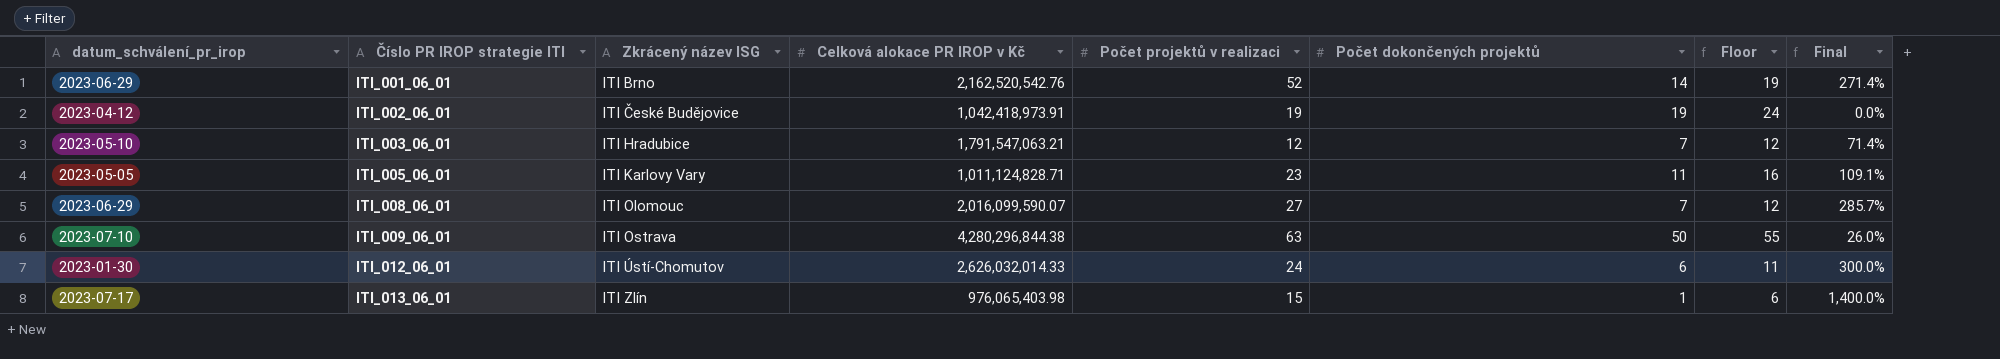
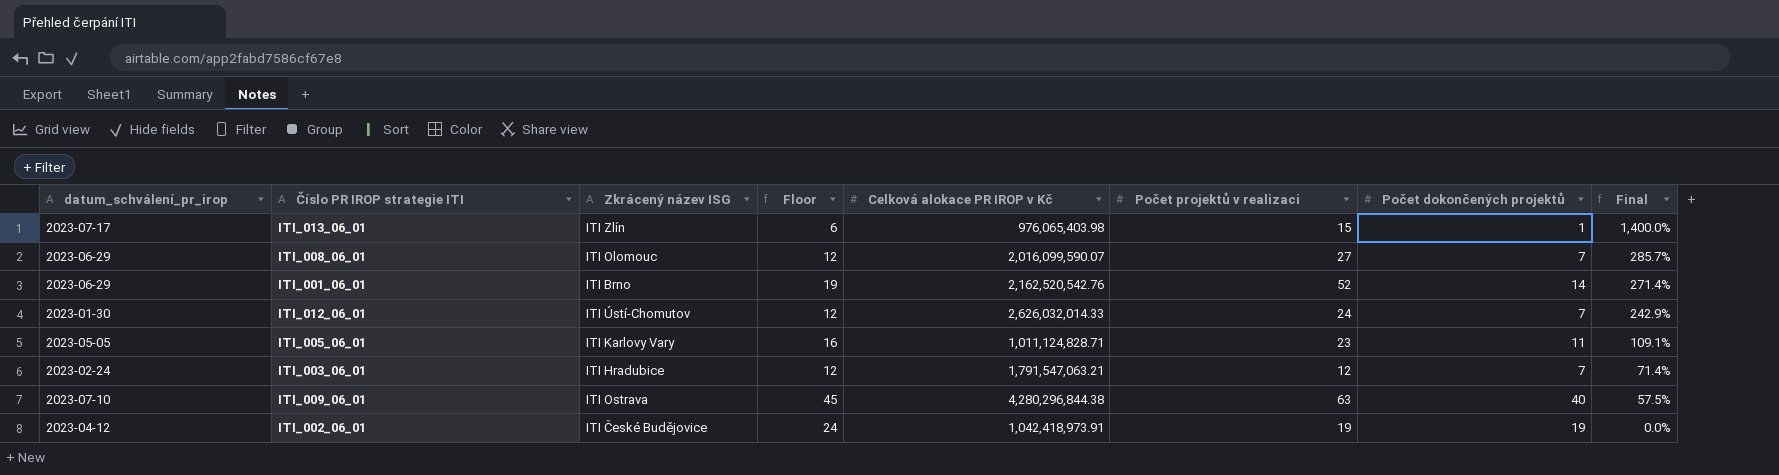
row order: Číslo PR IROP strategie ITI ascending -> Final descending
column Floor | position: 7 -> 4
ITI_012_06_01 | Floor: 11 -> 12
ITI_012_06_01 | Počet dokončených projektů: 6 -> 7
ITI_012_06_01 | Final: 300.0% -> 242.9%
ITI_003_06_01 | datum_schválení_pr_irop: 2023-05-10 -> 2023-02-24
ITI_009_06_01 | Floor: 55 -> 45
ITI_009_06_01 | Počet dokončených projektů: 50 -> 40
ITI_009_06_01 | Final: 26.0% -> 57.5%

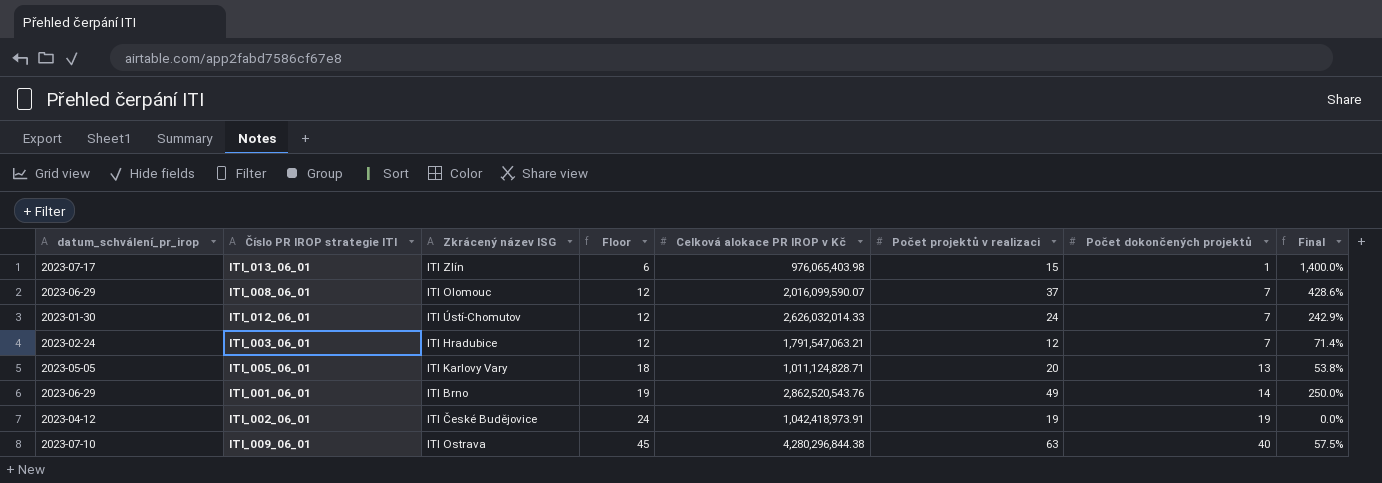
row order: Final descending -> Floor ascending
ITI_008_06_01 | Počet projektů v realizaci: 27 -> 37
ITI_008_06_01 | Final: 285.7% -> 428.6%
ITI_005_06_01 | Floor: 16 -> 18
ITI_005_06_01 | Počet projektů v realizaci: 23 -> 20
ITI_005_06_01 | Počet dokončených projektů: 11 -> 13
ITI_005_06_01 | Final: 109.1% -> 53.8%
ITI_001_06_01 | Celková alokace PR IROP v Kč: 2,162,520,542.76 -> 2,862,520,543.76
ITI_001_06_01 | Počet projektů v realizaci: 52 -> 49
ITI_001_06_01 | Final: 271.4% -> 250.0%

